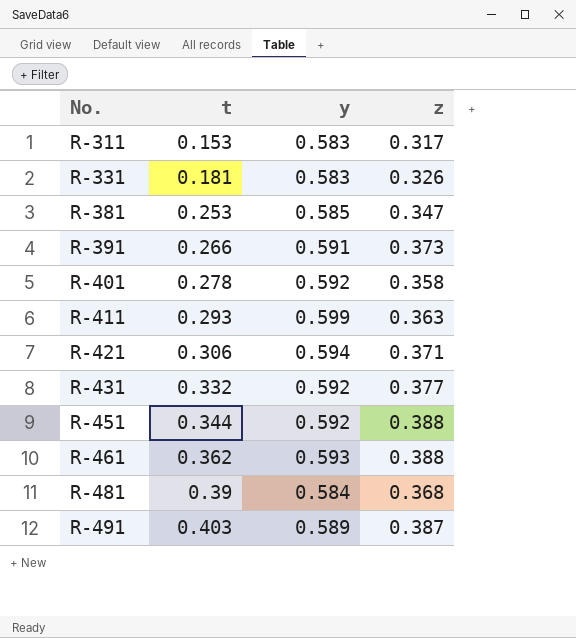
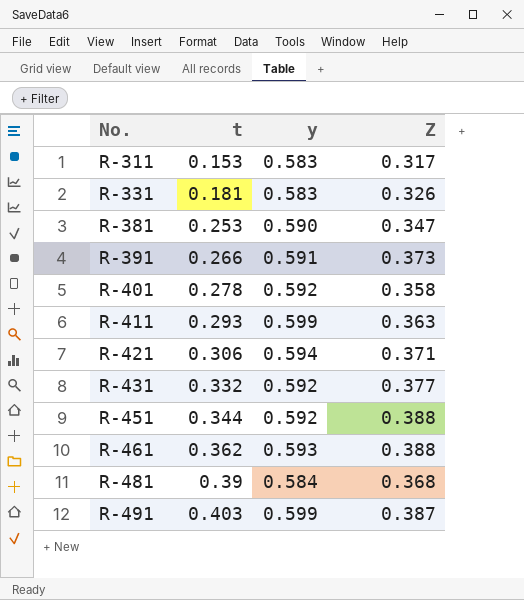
column name: z -> Z
R-381 | y: 0.585 -> 0.590
R-491 | y: 0.589 -> 0.599

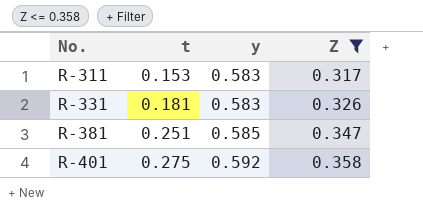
filter: none -> Z <= 0.358
R-381 | t: 0.253 -> 0.251
R-381 | y: 0.590 -> 0.585
R-401 | t: 0.278 -> 0.275

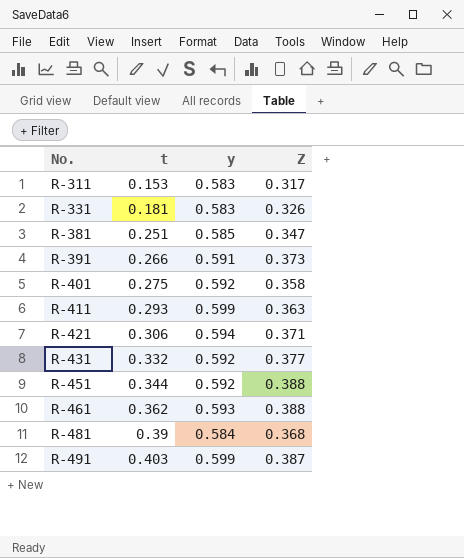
filter: Z <= 0.358 -> none

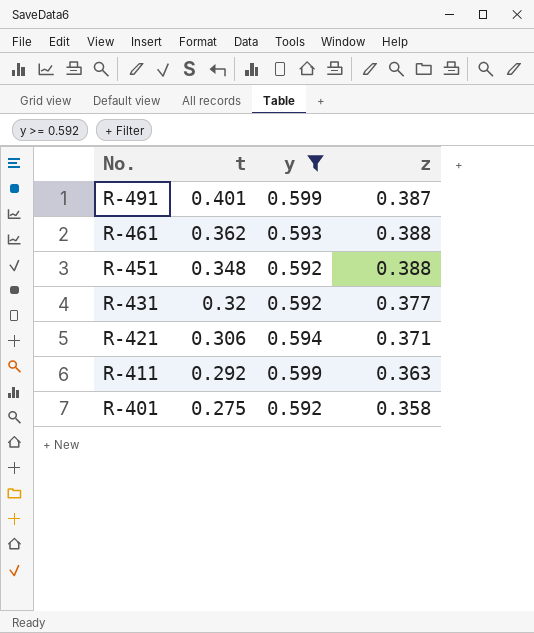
filter: none -> y >= 0.592
row order: No. ascending -> No. descending
column name: Z -> z
R-491 | t: 0.403 -> 0.401
R-451 | t: 0.344 -> 0.348
R-431 | t: 0.332 -> 0.32
R-411 | t: 0.293 -> 0.292

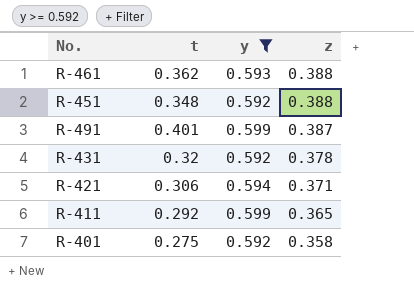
row order: No. descending -> z descending
R-431 | z: 0.377 -> 0.378
R-411 | z: 0.363 -> 0.365

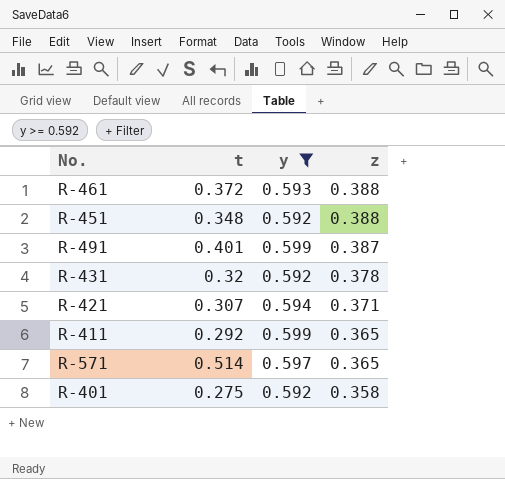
R-461 | t: 0.362 -> 0.372
R-421 | t: 0.306 -> 0.307
row R-571: none -> 0.514 | 0.597 | 0.365

